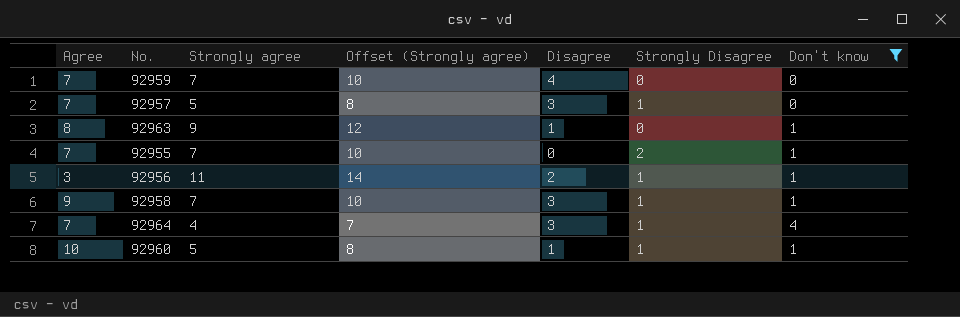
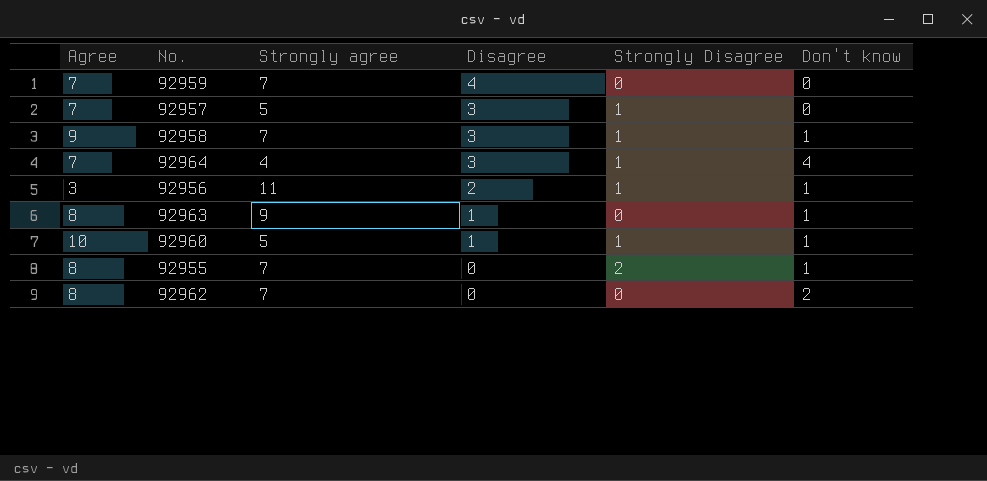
filter: Don't know != 2 -> none
row order: none -> Disagree descending
column Offset (Strongly agree) | formula: [Strongly agree] + 3 -> none
92955 | Agree: 7 -> 8

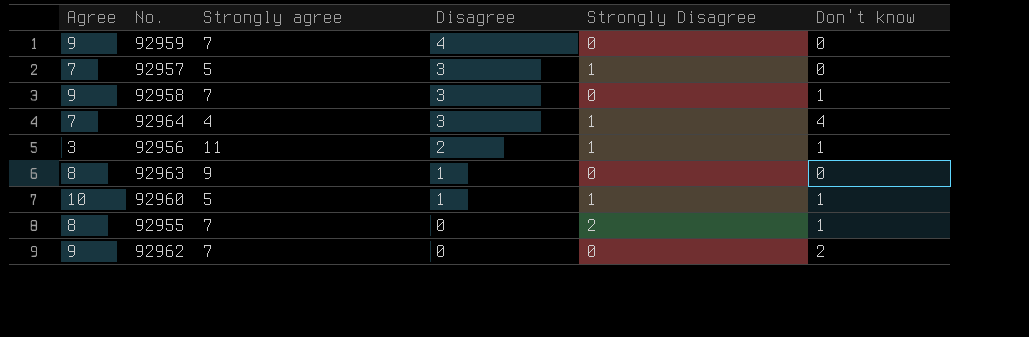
92959 | Agree: 7 -> 9
92958 | Strongly Disagree: 1 -> 0
92963 | Don't know: 1 -> 0
92962 | Agree: 8 -> 9

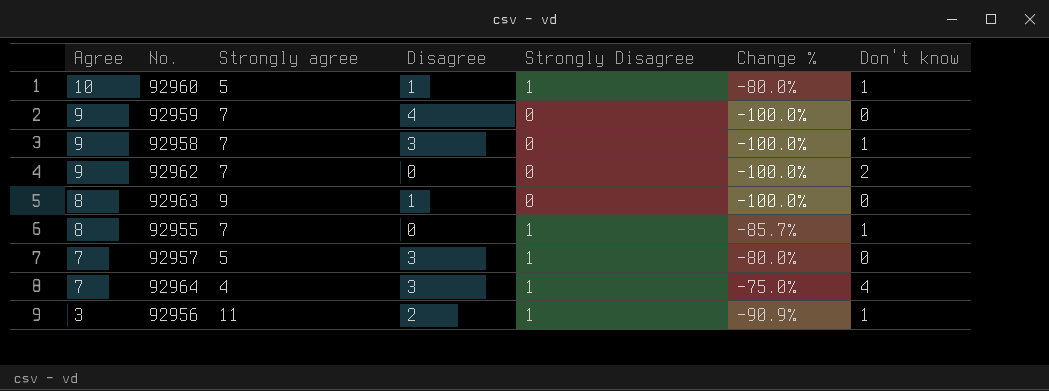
row order: Disagree descending -> Agree descending
column Change % | formula: none -> ([Strongly Disagree] - [Strongly agree]) / [Strongly agree]
92955 | Strongly Disagree: 2 -> 1

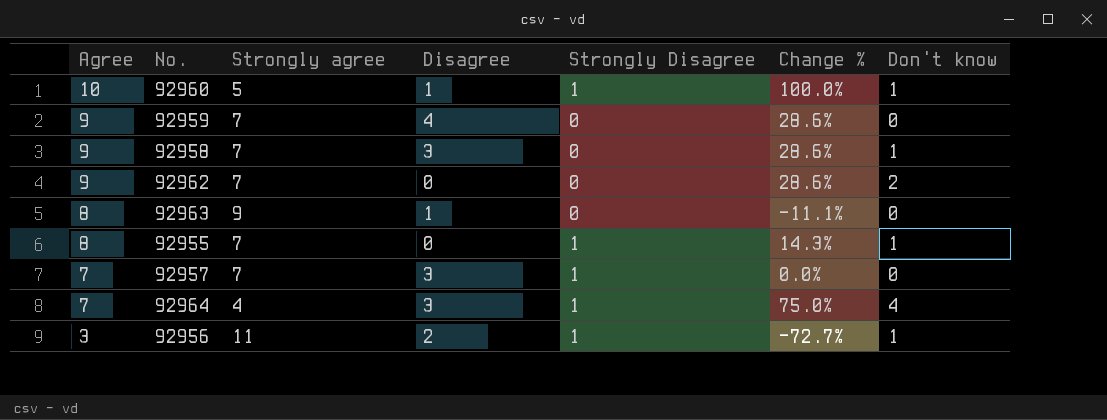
column Change % | formula: ([Strongly Disagree] - [Strongly agree]) / [Strongly agree] -> ([Agree] - [Strongly agree]) / [Strongly agree]
92957 | Strongly agree: 5 -> 7

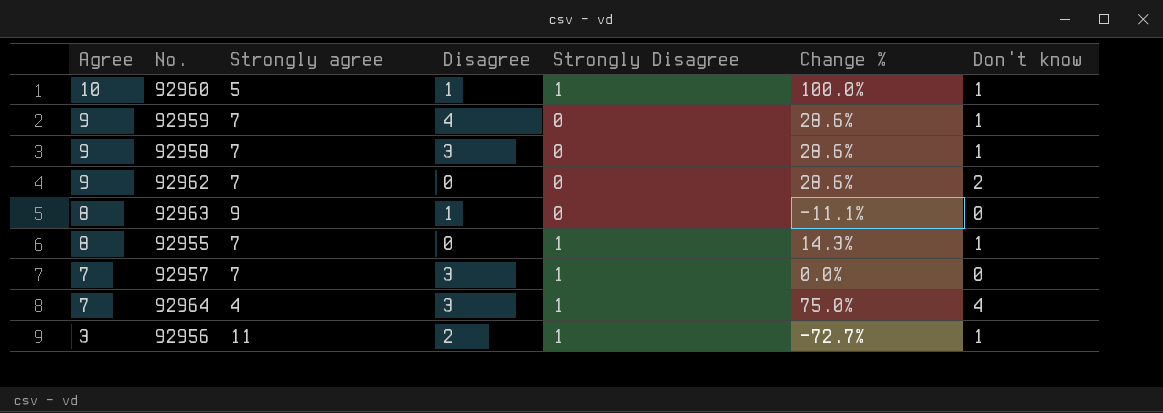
92959 | Don't know: 0 -> 1

